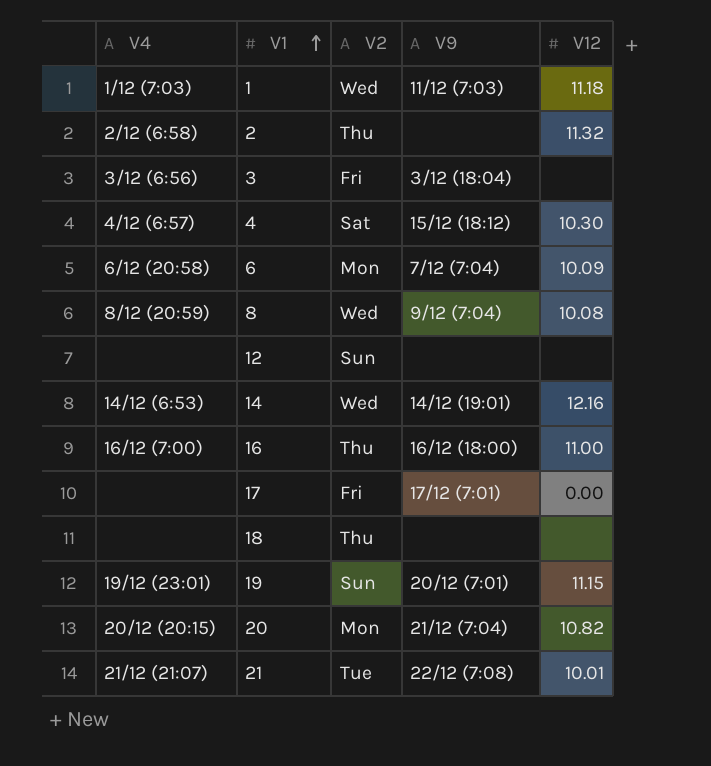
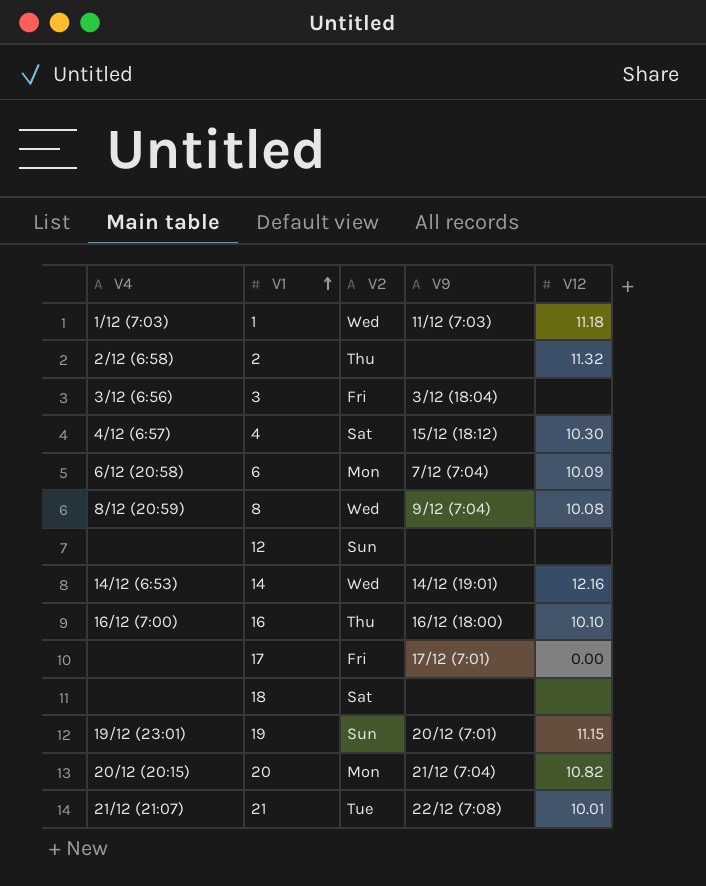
16 | V12: 11.00 -> 10.10
18 | V2: Thu -> Sat

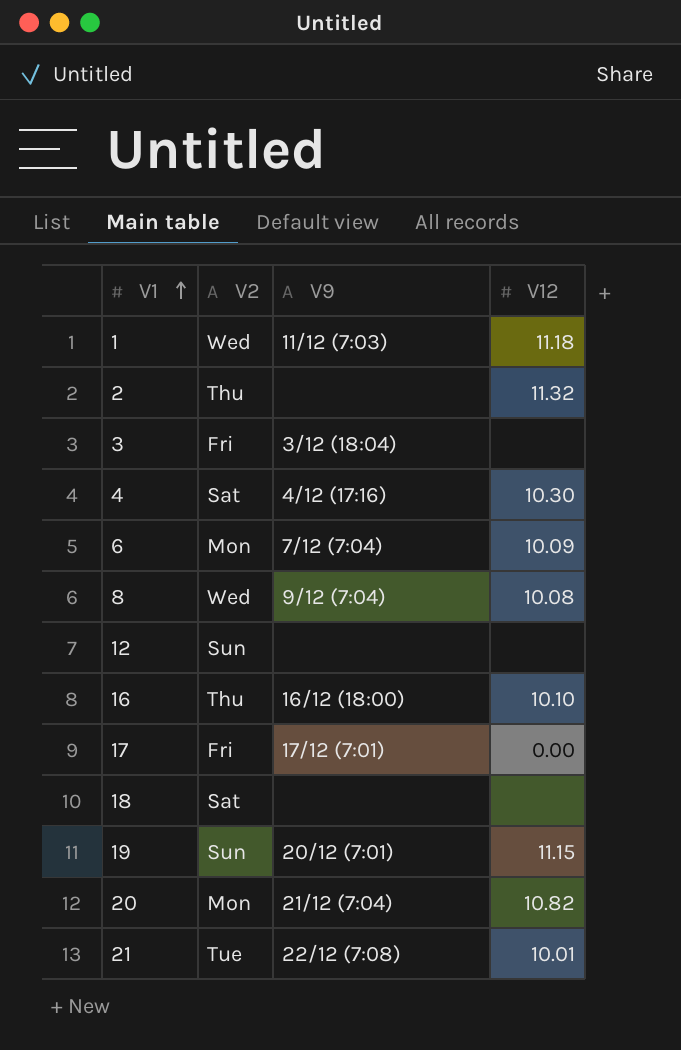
column V4 | position: 1 -> none
row 14: 14/12 (6:53) | Wed | 14/12 (19:01) | 12.16 -> none
4 | V9: 15/12 (18:12) -> 4/12 (17:16)

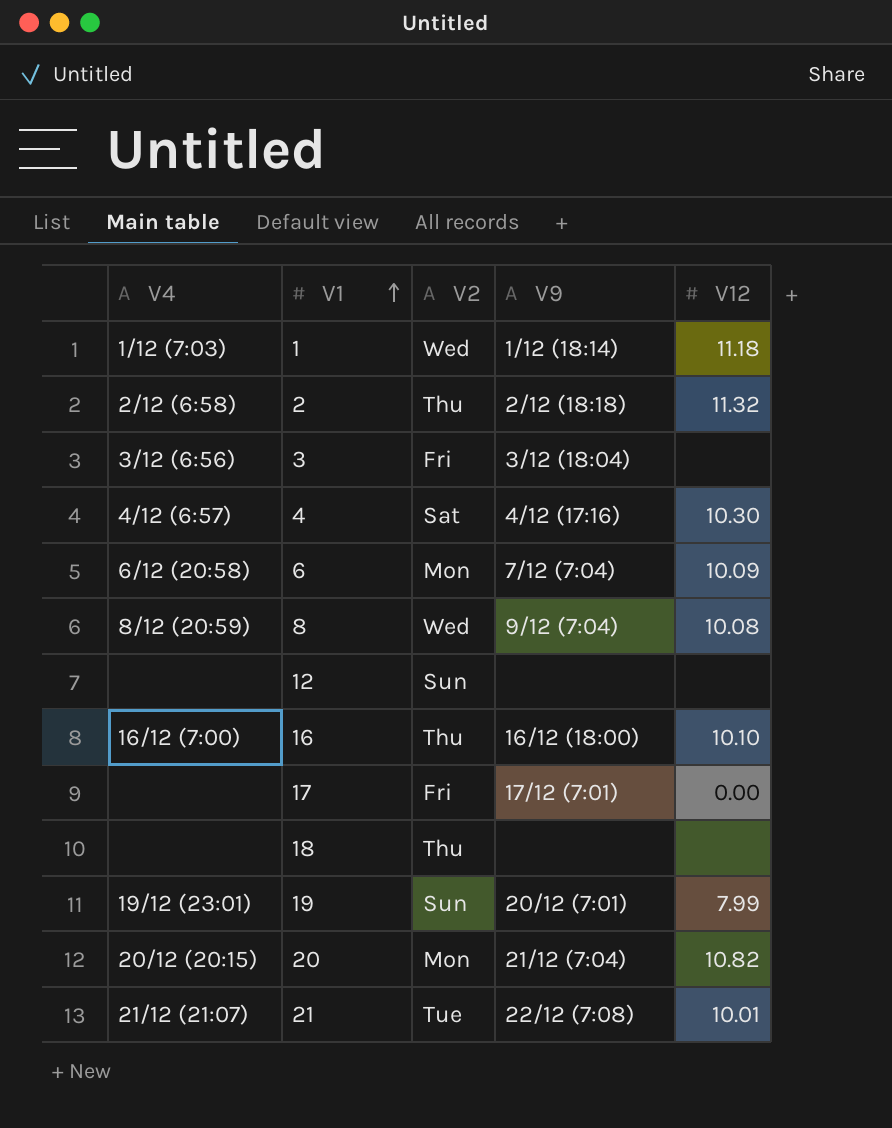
column V4 | position: none -> 1
1 | V9: 11/12 (7:03) -> 1/12 (18:14)
2 | V9: none -> 2/12 (18:18)
18 | V2: Sat -> Thu
19 | V12: 11.15 -> 7.99

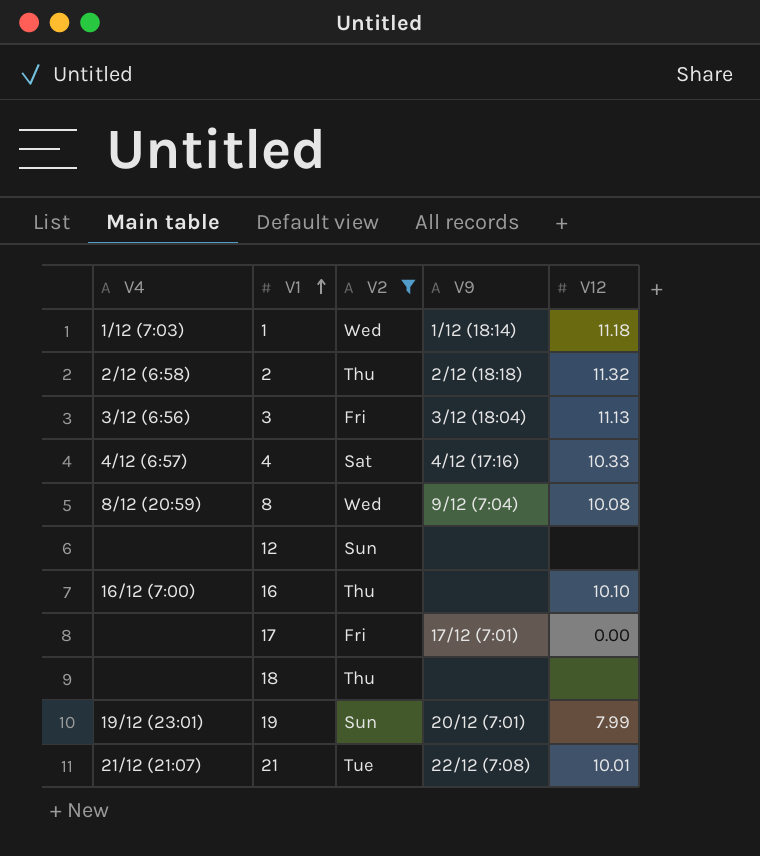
filter: none -> V2 != Mon
3 | V12: none -> 11.13
4 | V12: 10.30 -> 10.33
16 | V9: 16/12 (18:00) -> none

